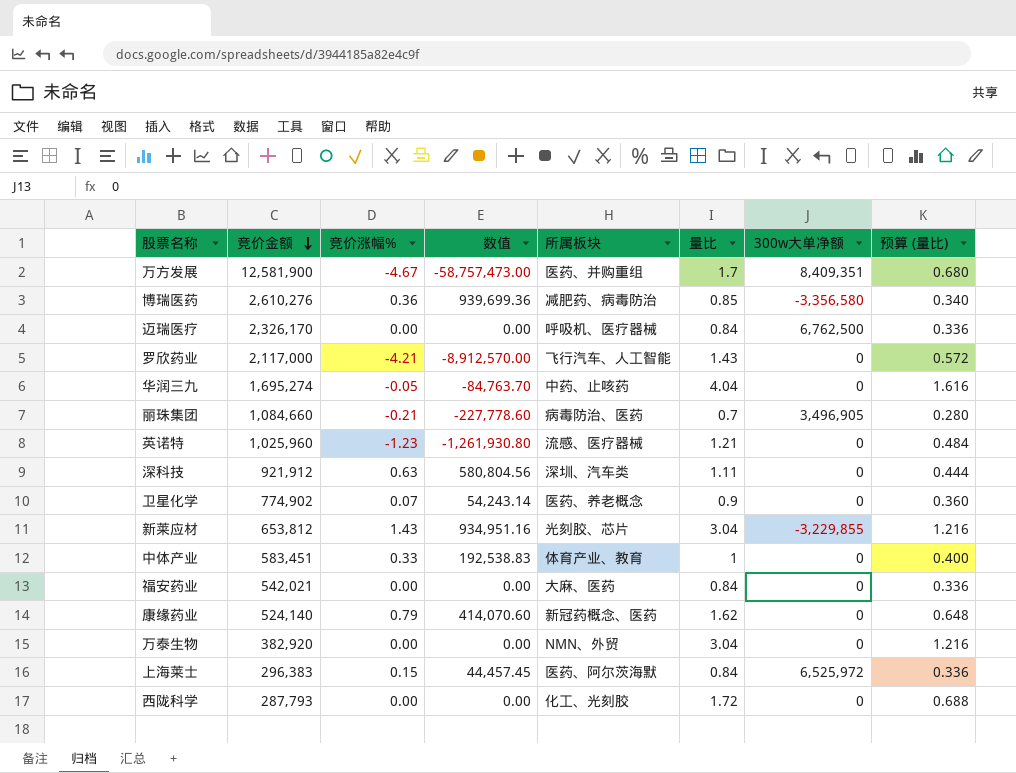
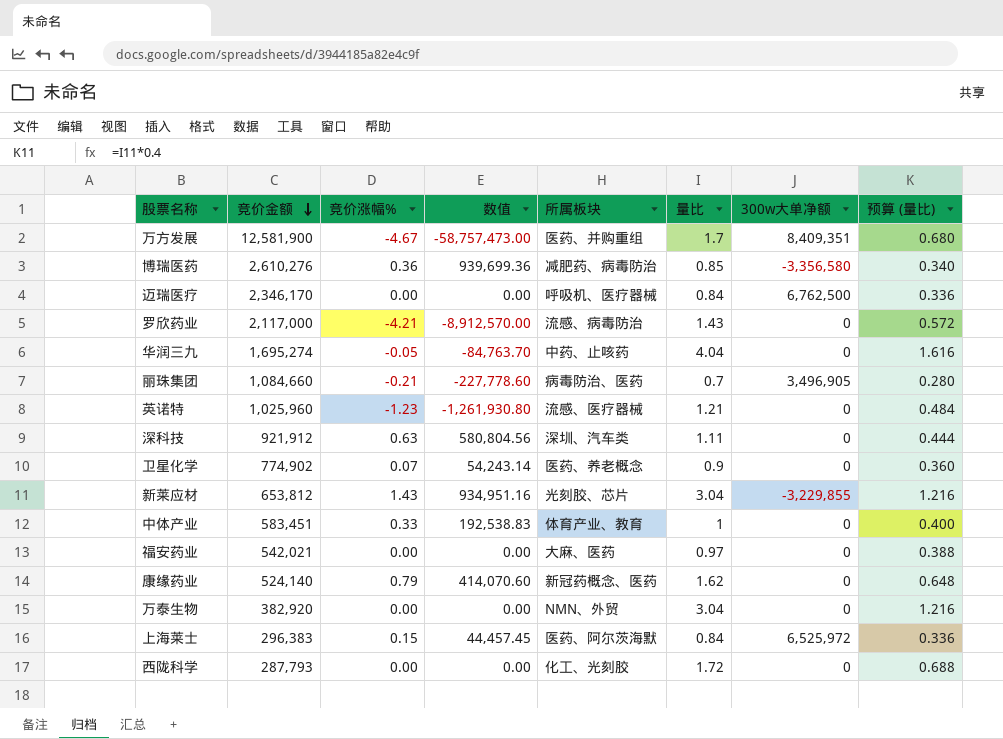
迈瑞医疗 | 竞价金额: 2,326,170 -> 2,346,170
罗欣药业 | 所属板块: 飞行汽车、人工智能 -> 流感、病毒防治
福安药业 | 量比: 0.84 -> 0.97
福安药业 | 预算 (量比): 0.336 -> 0.388

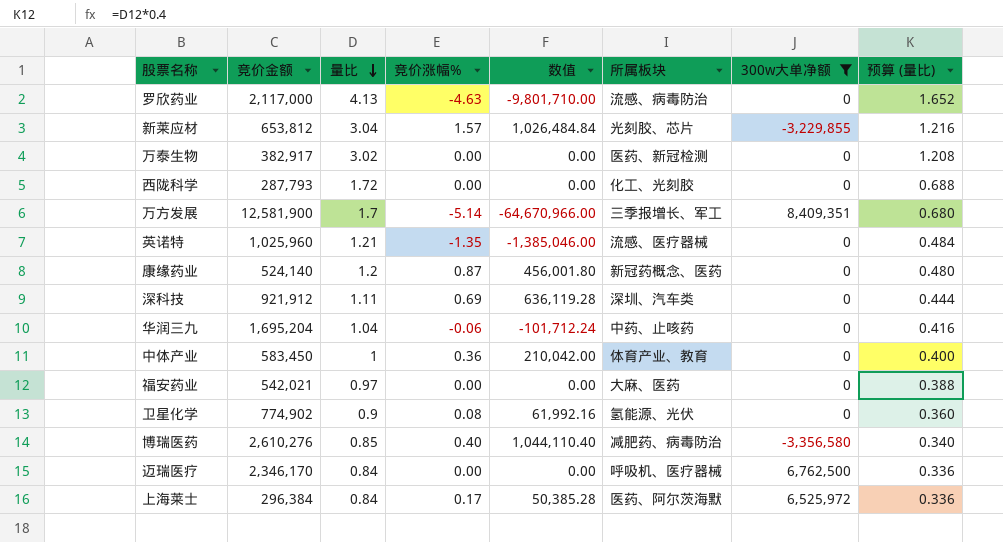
filter: none -> 300w大单净额 != 3,496,905
row order: 竞价金额 descending -> 量比 descending
column 量比 | position: 6 -> 3
罗欣药业 | 量比: 1.43 -> 4.13
罗欣药业 | 竞价涨幅%: -4.21 -> -4.63
罗欣药业 | 数值: -8,912,570.00 -> -9,801,710.00
罗欣药业 | 预算 (量比): 0.572 -> 1.652
新莱应材 | 竞价涨幅%: 1.43 -> 1.57
新莱应材 | 数值: 934,951.16 -> 1,026,484.84
万泰生物 | 竞价金额: 382,920 -> 382,917
万泰生物 | 量比: 3.04 -> 3.02
万泰生物 | 所属板块: NMN、外贸 -> 医药、新冠检测
万泰生物 | 预算 (量比): 1.216 -> 1.208
万方发展 | 竞价涨幅%: -4.67 -> -5.14
万方发展 | 数值: -58,757,473.00 -> -64,670,966.00
万方发展 | 所属板块: 医药、并购重组 -> 三季报增长、军工
英诺特 | 竞价涨幅%: -1.23 -> -1.35
英诺特 | 数值: -1,261,930.80 -> -1,385,046.00
康缘药业 | 量比: 1.62 -> 1.2
康缘药业 | 竞价涨幅%: 0.79 -> 0.87
康缘药业 | 数值: 414,070.60 -> 456,001.80
康缘药业 | 预算 (量比): 0.648 -> 0.480
深科技 | 竞价涨幅%: 0.63 -> 0.69
深科技 | 数值: 580,804.56 -> 636,119.28
华润三九 | 竞价金额: 1,695,274 -> 1,695,204
华润三九 | 量比: 4.04 -> 1.04
华润三九 | 竞价涨幅%: -0.05 -> -0.06
华润三九 | 数值: -84,763.70 -> -101,712.24
华润三九 | 预算 (量比): 1.616 -> 0.416
中体产业 | 竞价金额: 583,451 -> 583,450
中体产业 | 竞价涨幅%: 0.33 -> 0.36
中体产业 | 数值: 192,538.83 -> 210,042.00
卫星化学 | 竞价涨幅%: 0.07 -> 0.08
卫星化学 | 数值: 54,243.14 -> 61,992.16
卫星化学 | 所属板块: 医药、养老概念 -> 氢能源、光伏
博瑞医药 | 竞价涨幅%: 0.36 -> 0.40
博瑞医药 | 数值: 939,699.36 -> 1,044,110.40
上海莱士 | 竞价金额: 296,383 -> 296,384
上海莱士 | 竞价涨幅%: 0.15 -> 0.17
上海莱士 | 数值: 44,457.45 -> 50,385.28

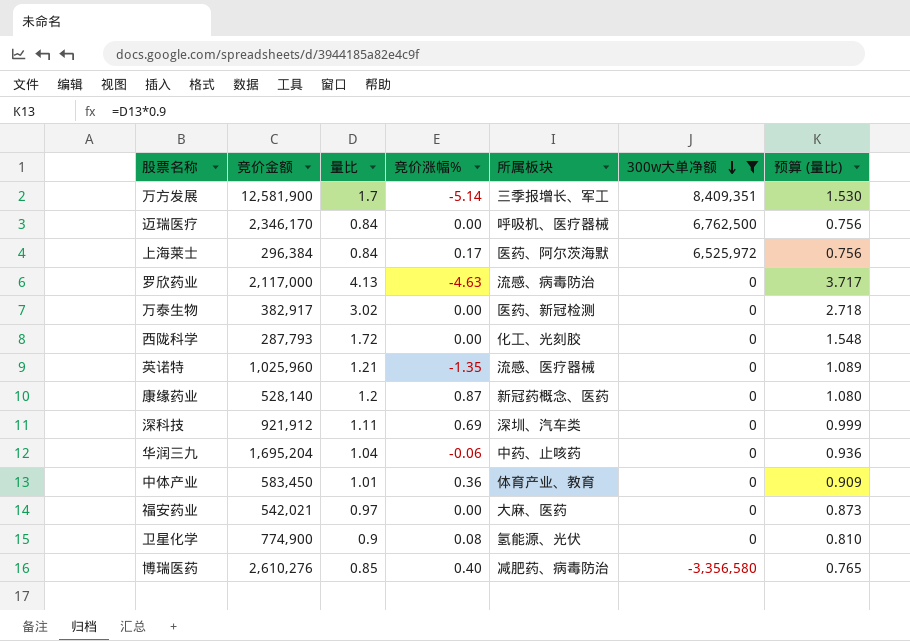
row order: 量比 descending -> 300w大单净额 descending
column 数值 | formula: [竞价金额] * [竞价涨幅%] -> none
column 预算 (量比) | formula: [量比] * 0.4 -> [量比] * 0.9
row 新莱应材: 653,812 | 3.04 | 1.57 | 1,026,484.84 | 光刻胶、芯片 | -3,229,855 | 1.216 -> none
康缘药业 | 竞价金额: 524,140 -> 528,140
中体产业 | 量比: 1 -> 1.01
卫星化学 | 竞价金额: 774,902 -> 774,900

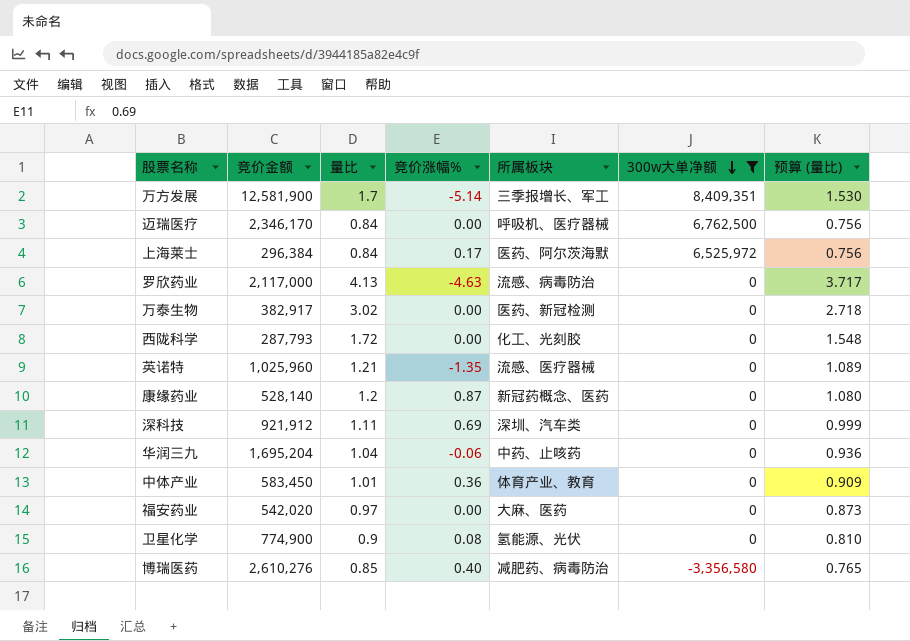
福安药业 | 竞价金额: 542,021 -> 542,020

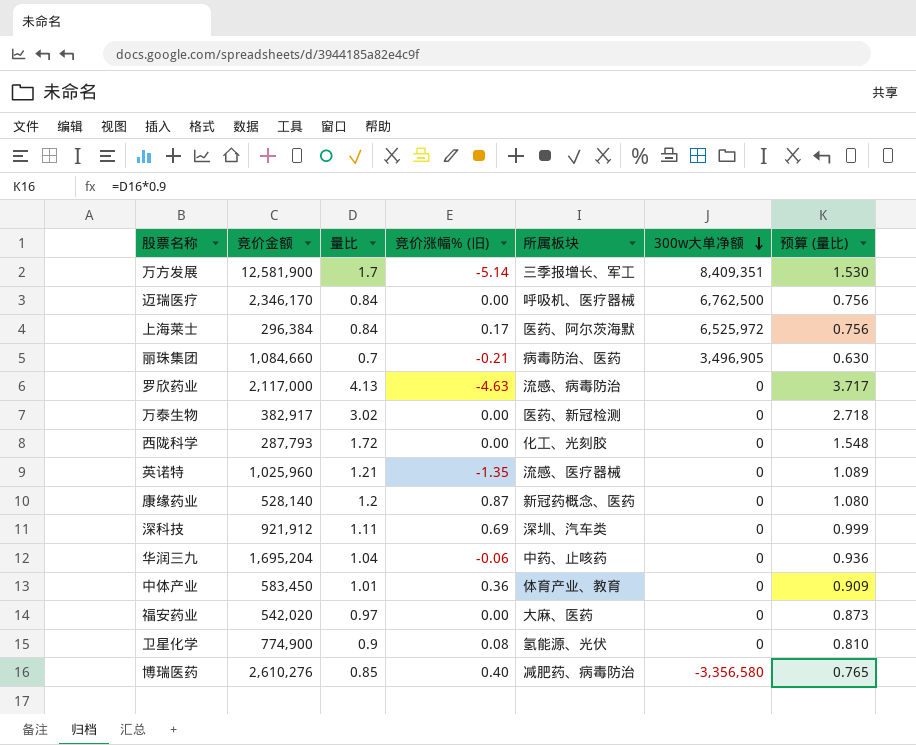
filter: 300w大单净额 != 3,496,905 -> none
column name: 竞价涨幅% -> 竞价涨幅% (旧)

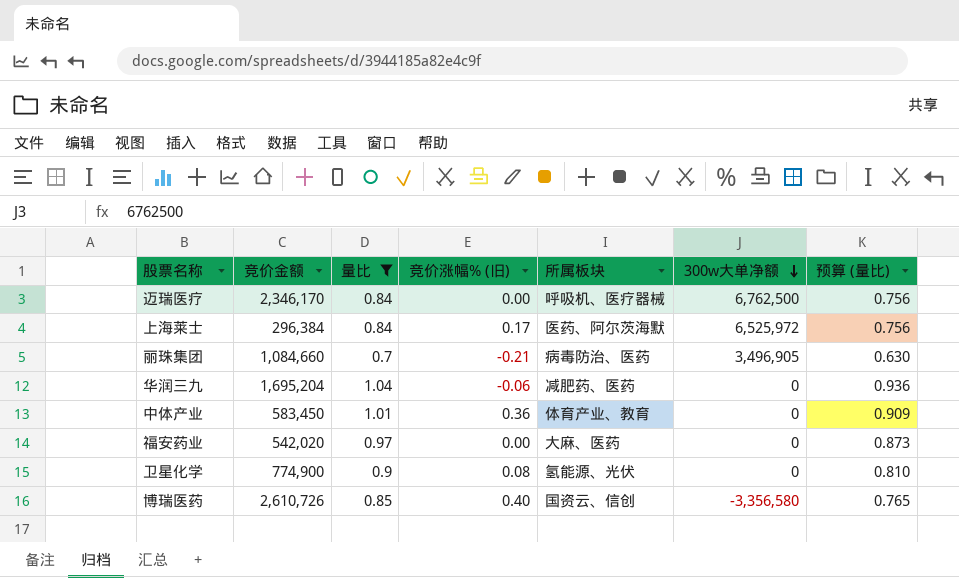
filter: none -> 量比 <= 1.04
华润三九 | 所属板块: 中药、止咳药 -> 减肥药、医药
博瑞医药 | 竞价金额: 2,610,276 -> 2,610,726
博瑞医药 | 所属板块: 减肥药、病毒防治 -> 国资云、信创

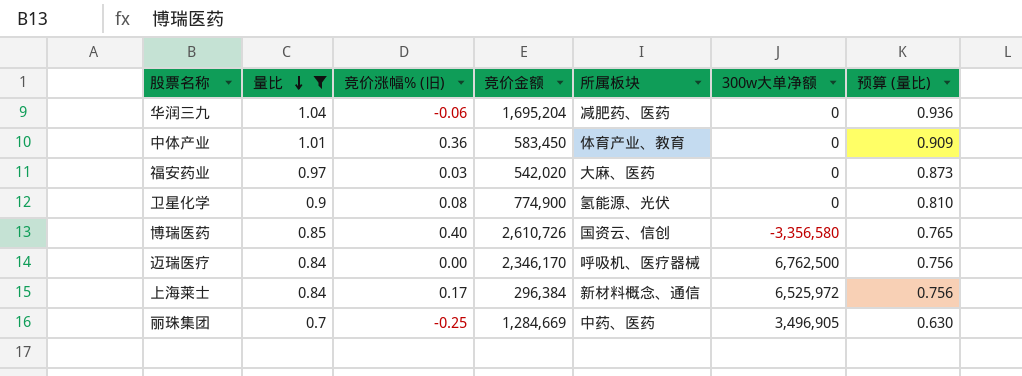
row order: 300w大单净额 descending -> 量比 descending
column 竞价金额 | position: 2 -> 4
福安药业 | 竞价涨幅% (旧): 0.00 -> 0.03
上海莱士 | 所属板块: 医药、阿尔茨海默 -> 新材料概念、通信
丽珠集团 | 竞价涨幅% (旧): -0.21 -> -0.25
丽珠集团 | 竞价金额: 1,084,660 -> 1,284,669
丽珠集团 | 所属板块: 病毒防治、医药 -> 中药、医药

